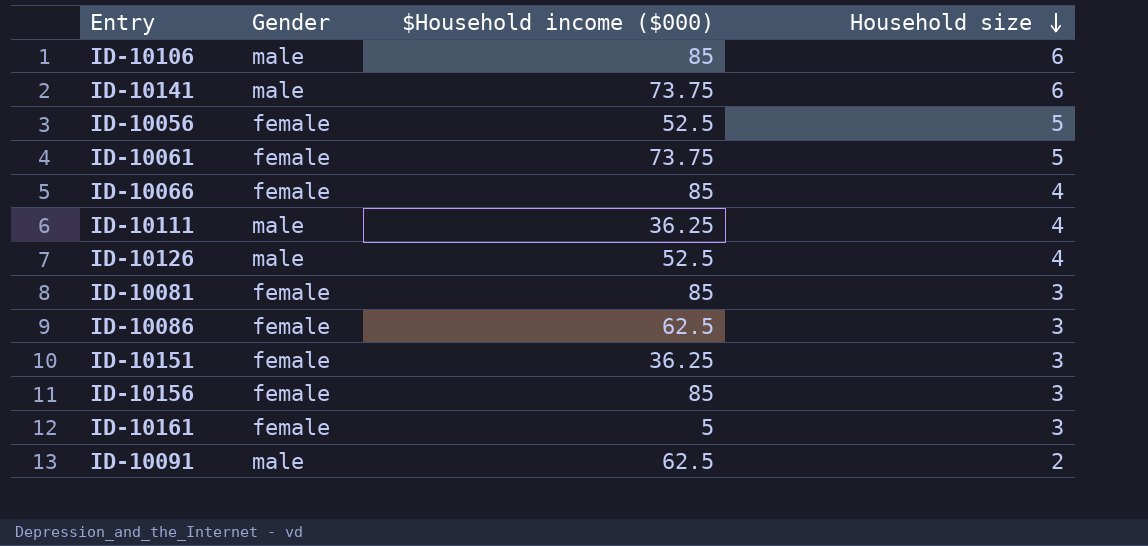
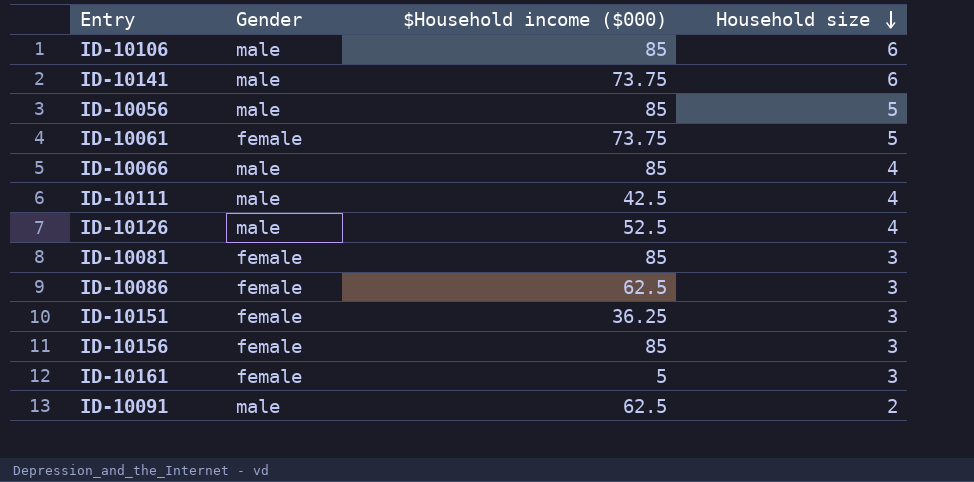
ID-10056 | Gender: female -> male
ID-10056 | $Household income ($000): 52.5 -> 85
ID-10066 | Gender: female -> male
ID-10111 | $Household income ($000): 36.25 -> 42.5

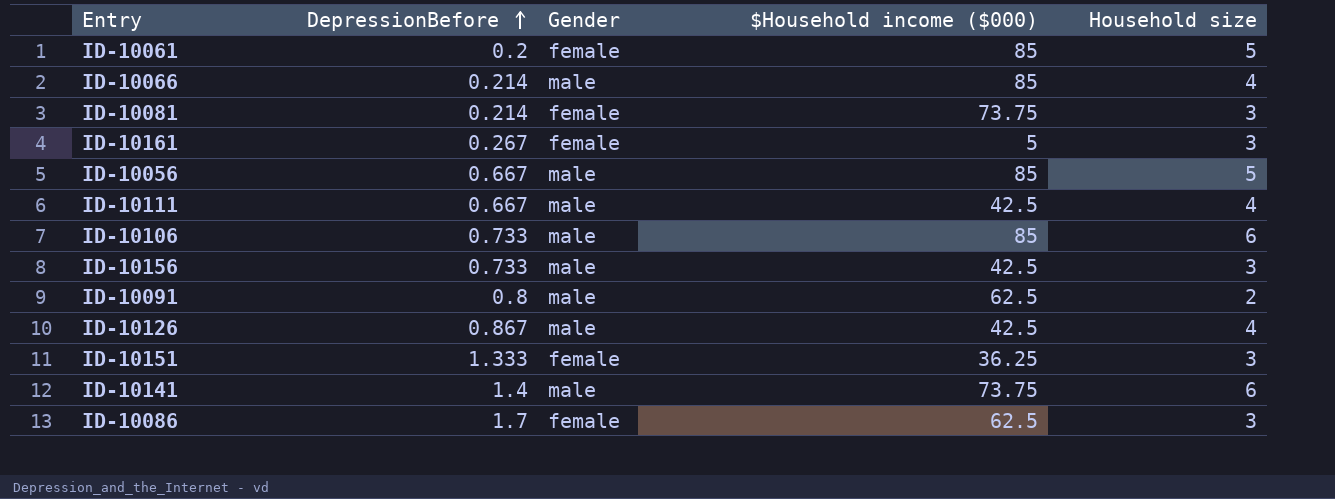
row order: Household size descending -> DepressionBefore ascending
column DepressionBefore | position: none -> 2
ID-10061 | $Household income ($000): 73.75 -> 85
ID-10081 | $Household income ($000): 85 -> 73.75
ID-10156 | Gender: female -> male
ID-10156 | $Household income ($000): 85 -> 42.5
ID-10126 | $Household income ($000): 52.5 -> 42.5

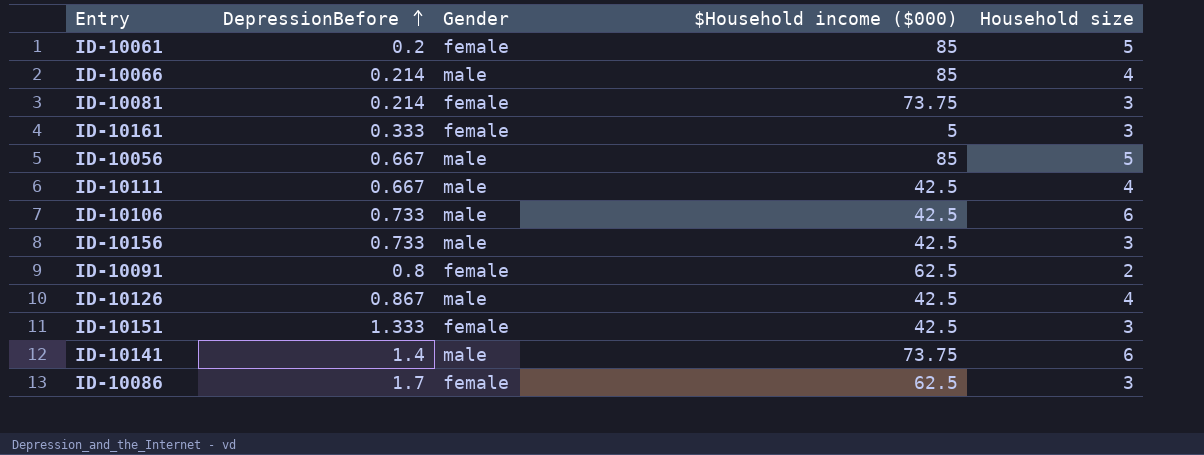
ID-10161 | DepressionBefore: 0.267 -> 0.333
ID-10106 | $Household income ($000): 85 -> 42.5
ID-10091 | Gender: male -> female
ID-10151 | $Household income ($000): 36.25 -> 42.5

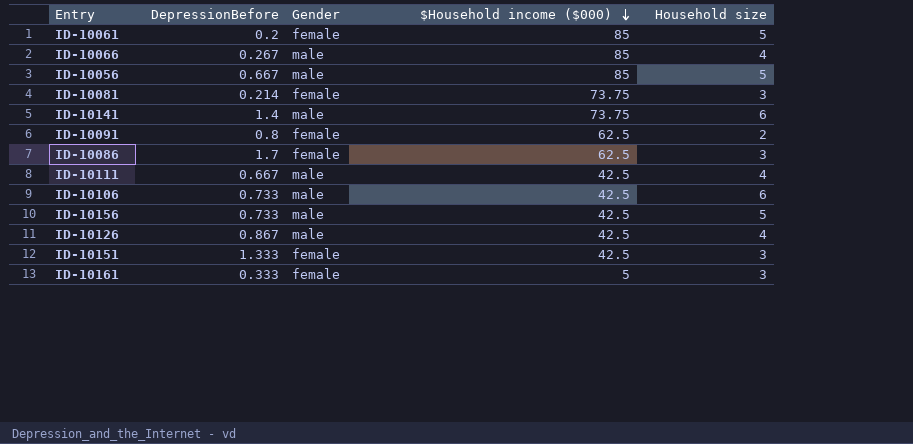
row order: DepressionBefore ascending -> $Household income ($000) descending
ID-10066 | DepressionBefore: 0.214 -> 0.267
ID-10156 | Household size: 3 -> 5

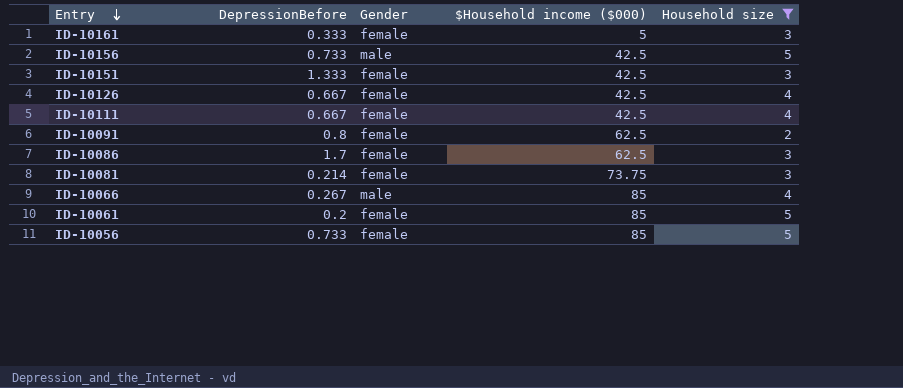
filter: none -> Household size != 6
row order: $Household income ($000) descending -> Entry descending
ID-10126 | DepressionBefore: 0.867 -> 0.667
ID-10126 | Gender: male -> female
ID-10111 | Gender: male -> female
ID-10056 | DepressionBefore: 0.667 -> 0.733
ID-10056 | Gender: male -> female

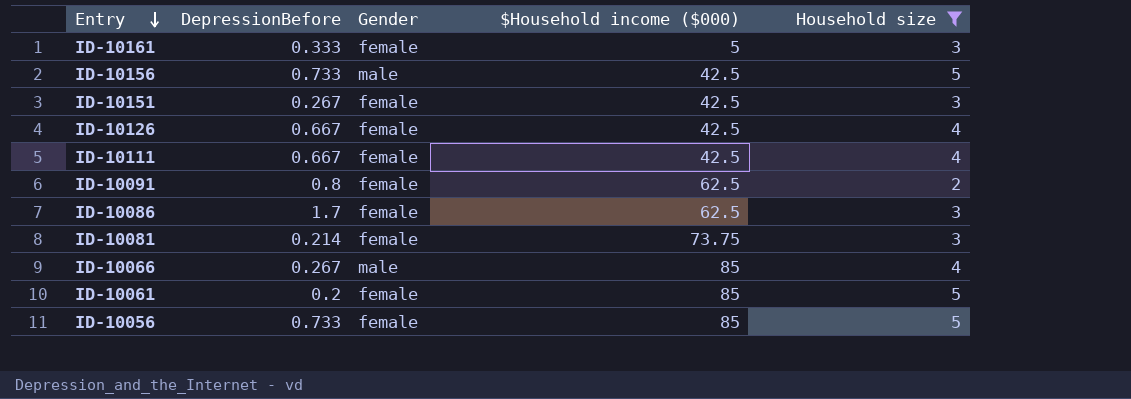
ID-10151 | DepressionBefore: 1.333 -> 0.267

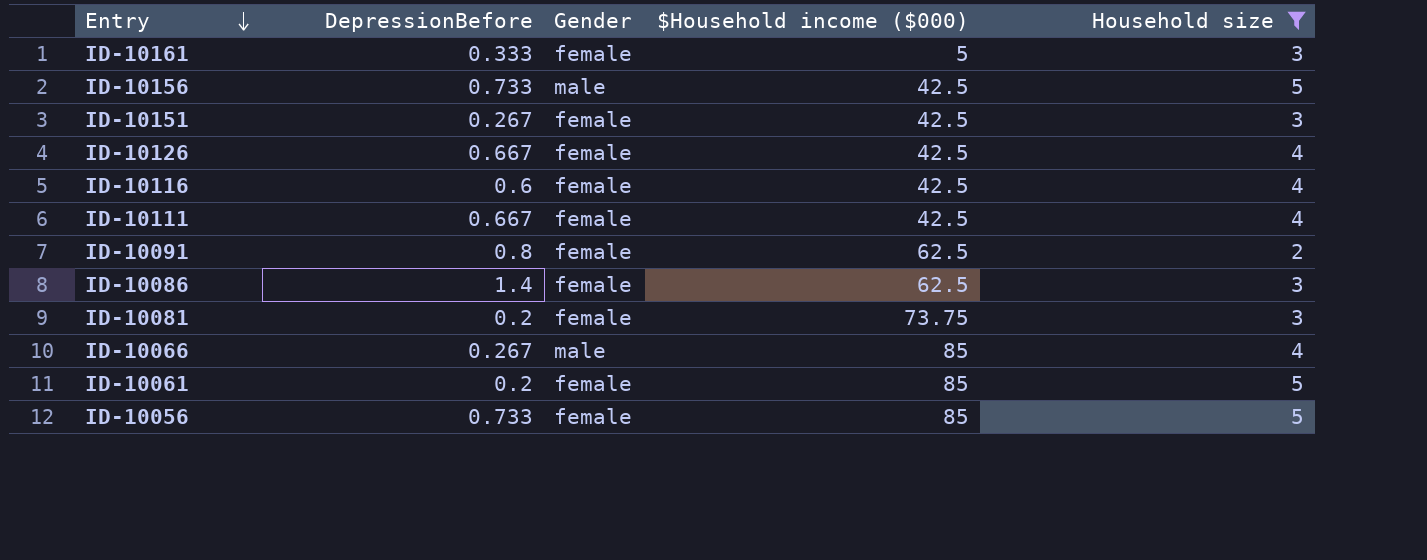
row ID-10116: none -> 0.6 | female | 42.5 | 4
ID-10086 | DepressionBefore: 1.7 -> 1.4
ID-10081 | DepressionBefore: 0.214 -> 0.2

